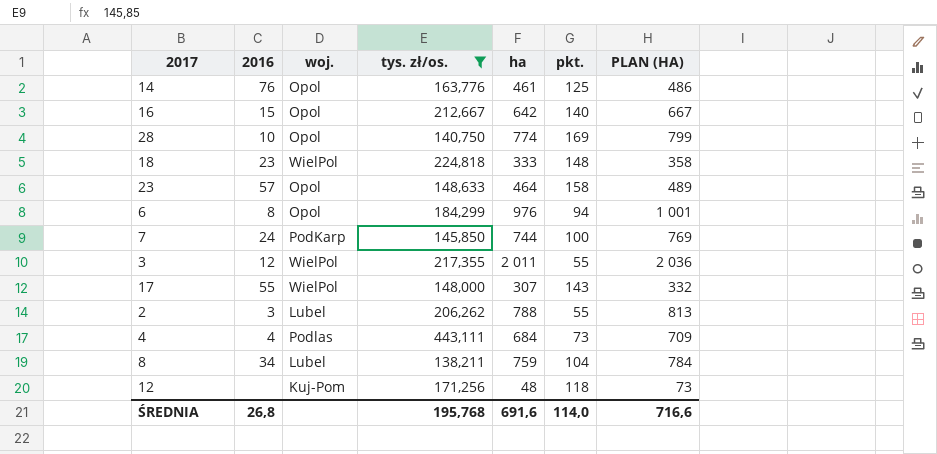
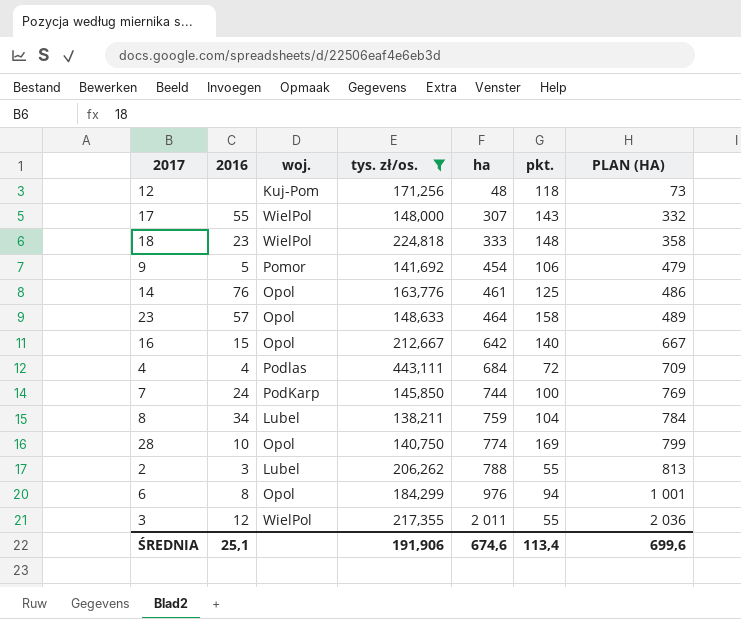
row order: none -> ha ascending
row 9: none -> 5 | Pomor | 141,692 | 454 | 106 | 479
4 | pkt.: 73 -> 72
ŚREDNIA | 2016: 26,8 -> 25,1
ŚREDNIA | tys. zł/os.: 195,768 -> 191,906
ŚREDNIA | ha: 691,6 -> 674,6
ŚREDNIA | pkt.: 114,0 -> 113,4
ŚREDNIA | PLAN (HA): 716,6 -> 699,6

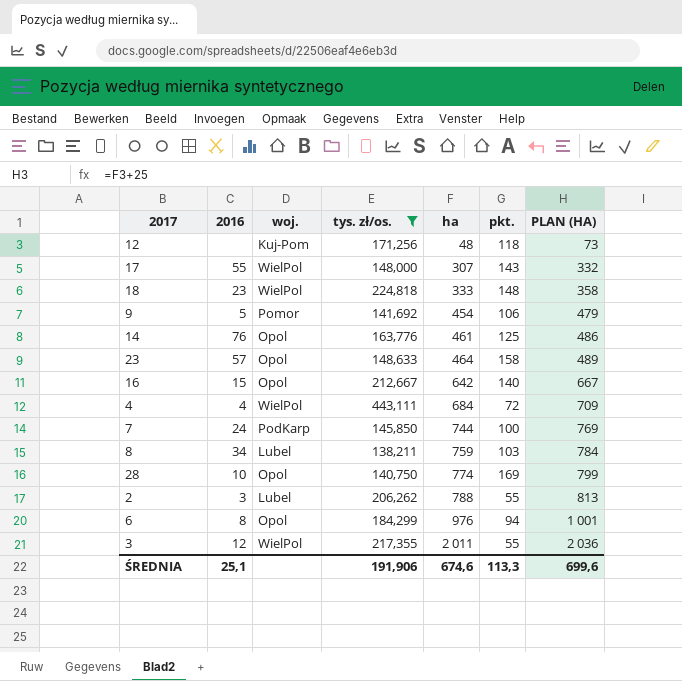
4 | woj.: Podlas -> WielPol
8 | pkt.: 104 -> 103
ŚREDNIA | pkt.: 113,4 -> 113,3

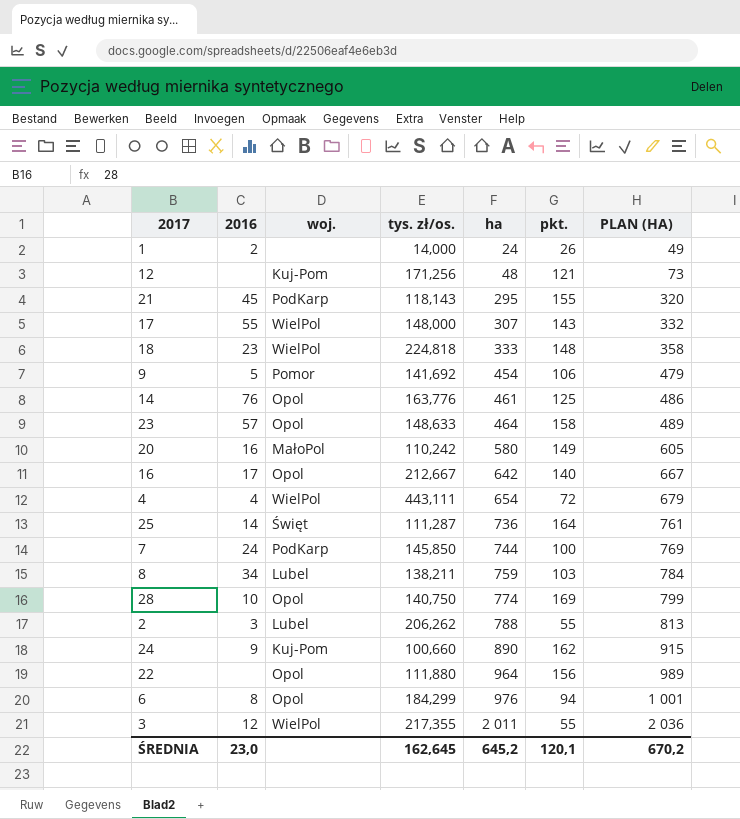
filter: tys. zł/os. >= 138,211 -> none
12 | pkt.: 118 -> 121
16 | 2016: 15 -> 17
4 | ha: 684 -> 654
4 | PLAN (HA): 709 -> 679
ŚREDNIA | 2016: 25,1 -> 23,0
ŚREDNIA | tys. zł/os.: 191,906 -> 162,645
ŚREDNIA | ha: 674,6 -> 645,2
ŚREDNIA | pkt.: 113,3 -> 120,1
ŚREDNIA | PLAN (HA): 699,6 -> 670,2

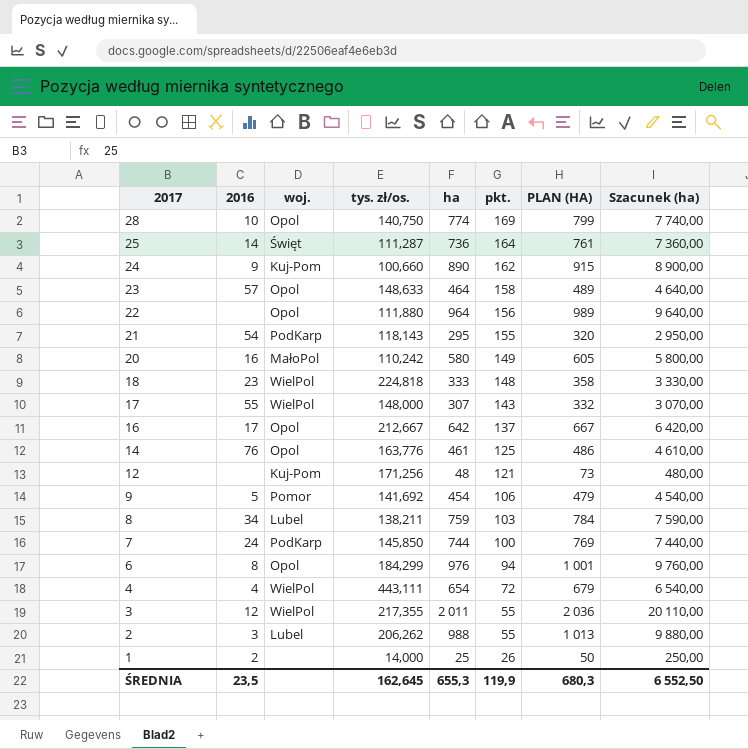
row order: ha ascending -> 2017 descending
column Szacunek (ha) | formula: none -> [ha] * 10
21 | 2016: 45 -> 54
16 | pkt.: 140 -> 137
2 | ha: 788 -> 988
2 | PLAN (HA): 813 -> 1 013
1 | ha: 24 -> 25
1 | PLAN (HA): 49 -> 50
ŚREDNIA | 2016: 23,0 -> 23,5
ŚREDNIA | ha: 645,2 -> 655,3
ŚREDNIA | pkt.: 120,1 -> 119,9
ŚREDNIA | PLAN (HA): 670,2 -> 680,3

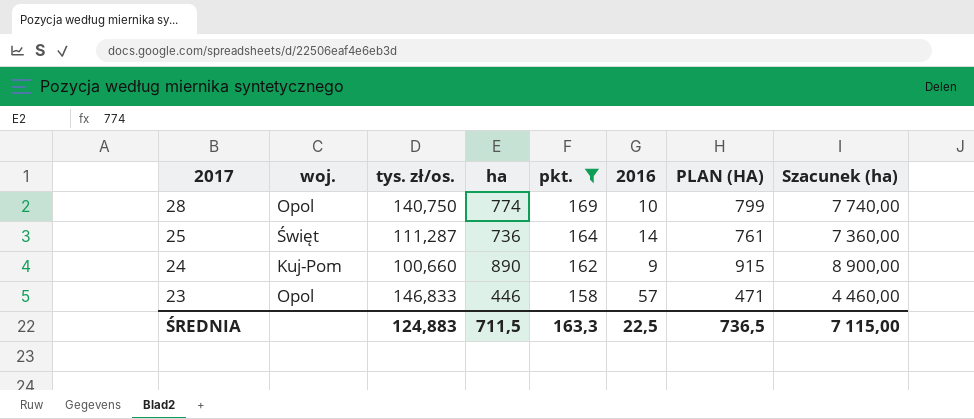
filter: none -> pkt. >= 158
column 2016 | position: 2 -> 6
23 | tys. zł/os.: 148,633 -> 146,833
23 | ha: 464 -> 446
23 | PLAN (HA): 489 -> 471
23 | Szacunek (ha): 4 640,00 -> 4 460,00
ŚREDNIA | tys. zł/os.: 162,645 -> 124,883
ŚREDNIA | ha: 655,3 -> 711,5
ŚREDNIA | pkt.: 119,9 -> 163,3
ŚREDNIA | 2016: 23,5 -> 22,5
ŚREDNIA | PLAN (HA): 680,3 -> 736,5
ŚREDNIA | Szacunek (ha): 6 552,50 -> 7 115,00

